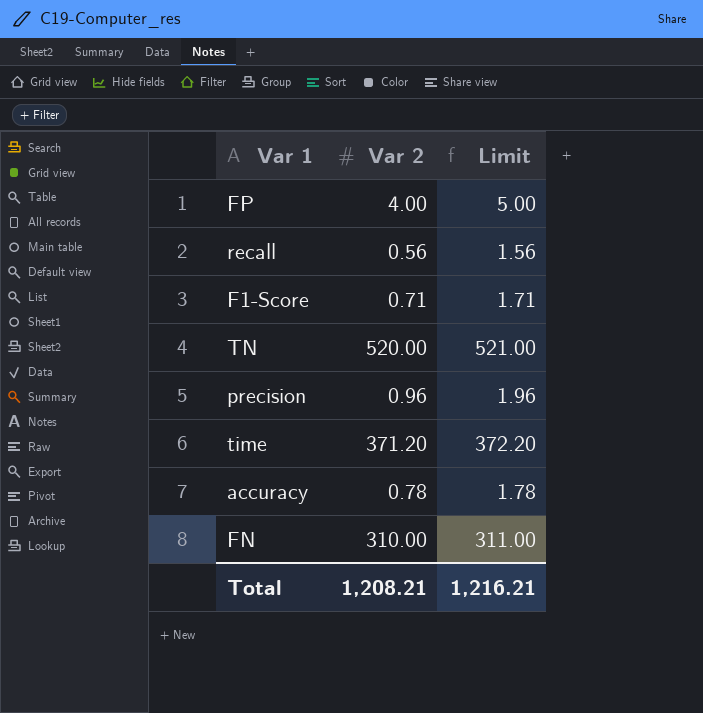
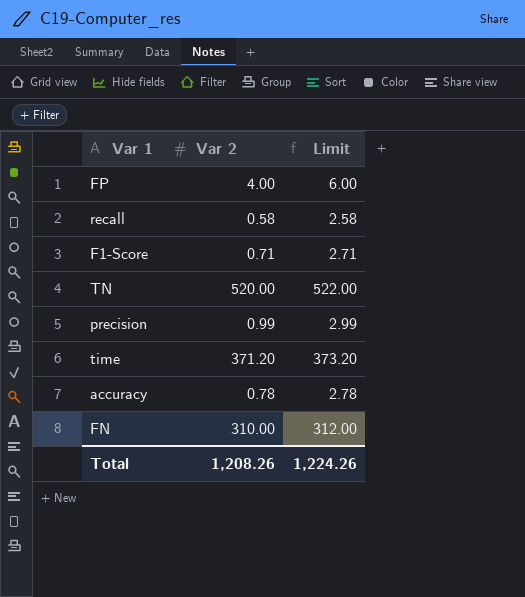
column Limit | formula: [Var 2] + 1 -> [Var 2] + 2
recall | Var 2: 0.56 -> 0.58
precision | Var 2: 0.96 -> 0.99
Total | Var 2: 1,208.21 -> 1,208.26
Total | Limit: 1,216.21 -> 1,224.26

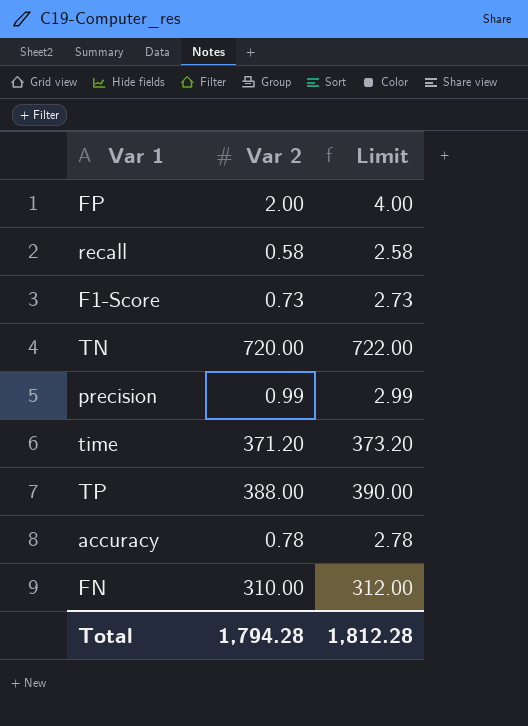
FP | Var 2: 4.00 -> 2.00
FP | Limit: 6.00 -> 4.00
F1-Score | Var 2: 0.71 -> 0.73
F1-Score | Limit: 2.71 -> 2.73
TN | Var 2: 520.00 -> 720.00
TN | Limit: 522.00 -> 722.00
row TP: none -> 388.00 | 390.00
Total | Var 2: 1,208.26 -> 1,794.28
Total | Limit: 1,224.26 -> 1,812.28

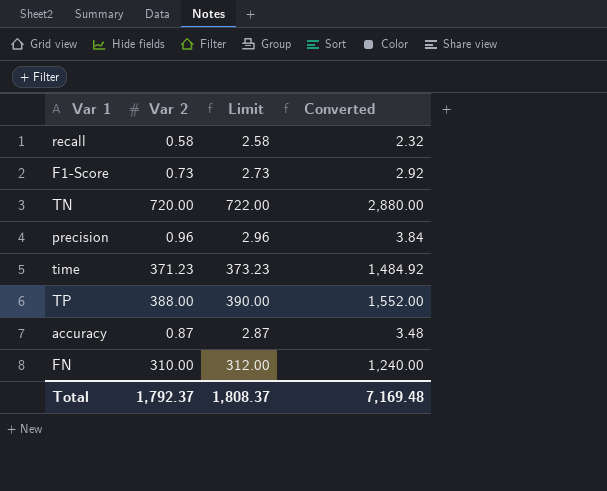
column Converted | formula: none -> [Var 2] * 4
row FP: 2.00 | 4.00 -> none
precision | Var 2: 0.99 -> 0.96
precision | Limit: 2.99 -> 2.96
time | Var 2: 371.20 -> 371.23
time | Limit: 373.20 -> 373.23
accuracy | Var 2: 0.78 -> 0.87
accuracy | Limit: 2.78 -> 2.87
Total | Var 2: 1,794.28 -> 1,792.37
Total | Limit: 1,812.28 -> 1,808.37

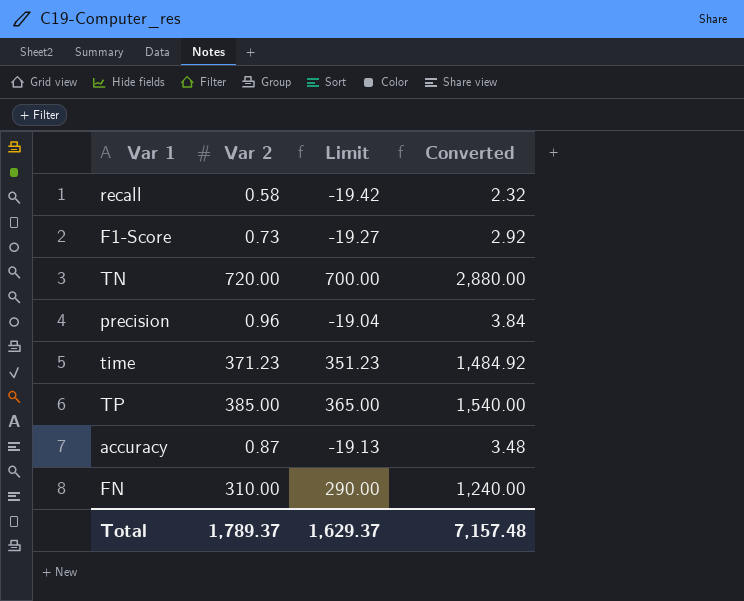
column Limit | formula: [Var 2] + 2 -> [Var 2] - 20
TP | Var 2: 388.00 -> 385.00
TP | Converted: 1,552.00 -> 1,540.00
Total | Var 2: 1,792.37 -> 1,789.37
Total | Limit: 1,808.37 -> 1,629.37
Total | Converted: 7,169.48 -> 7,157.48

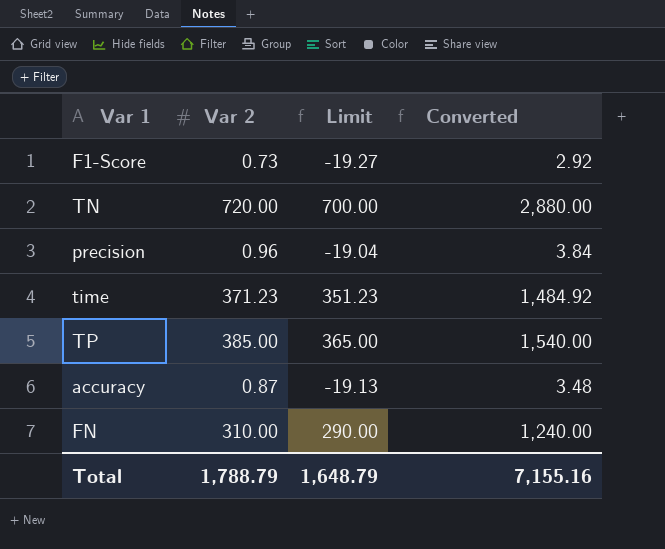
row recall: 0.58 | -19.42 | 2.32 -> none
Total | Var 2: 1,789.37 -> 1,788.79
Total | Limit: 1,629.37 -> 1,648.79
Total | Converted: 7,157.48 -> 7,155.16

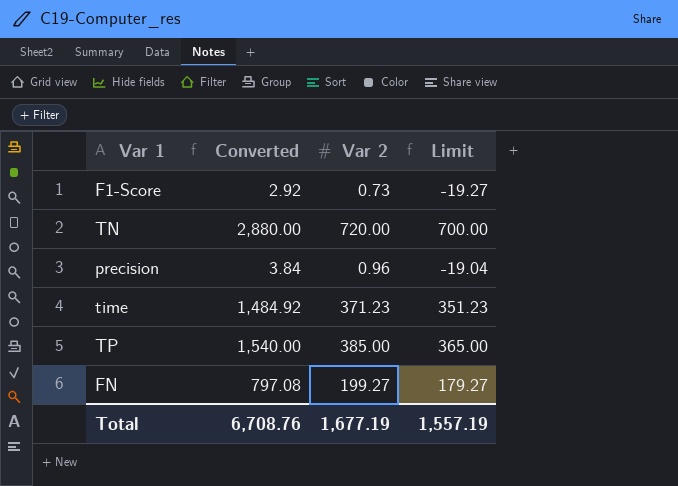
column Converted | position: 4 -> 2
row accuracy: 0.87 | -19.13 | 3.48 -> none
FN | Converted: 1,240.00 -> 797.08
FN | Var 2: 310.00 -> 199.27
FN | Limit: 290.00 -> 179.27
Total | Converted: 7,155.16 -> 6,708.76
Total | Var 2: 1,788.79 -> 1,677.19
Total | Limit: 1,648.79 -> 1,557.19

